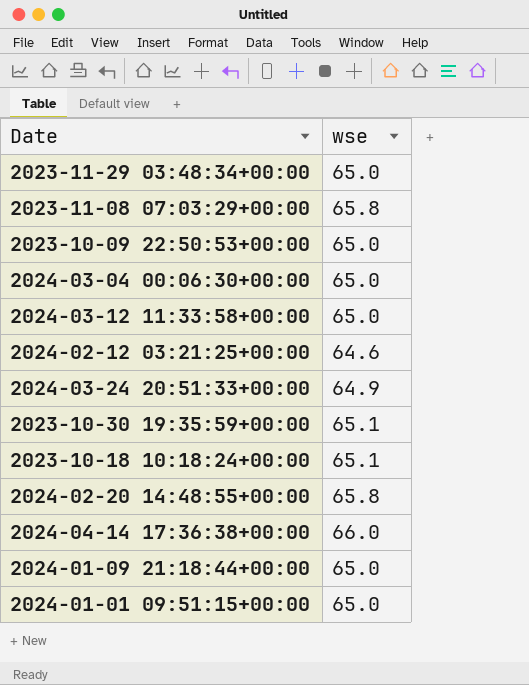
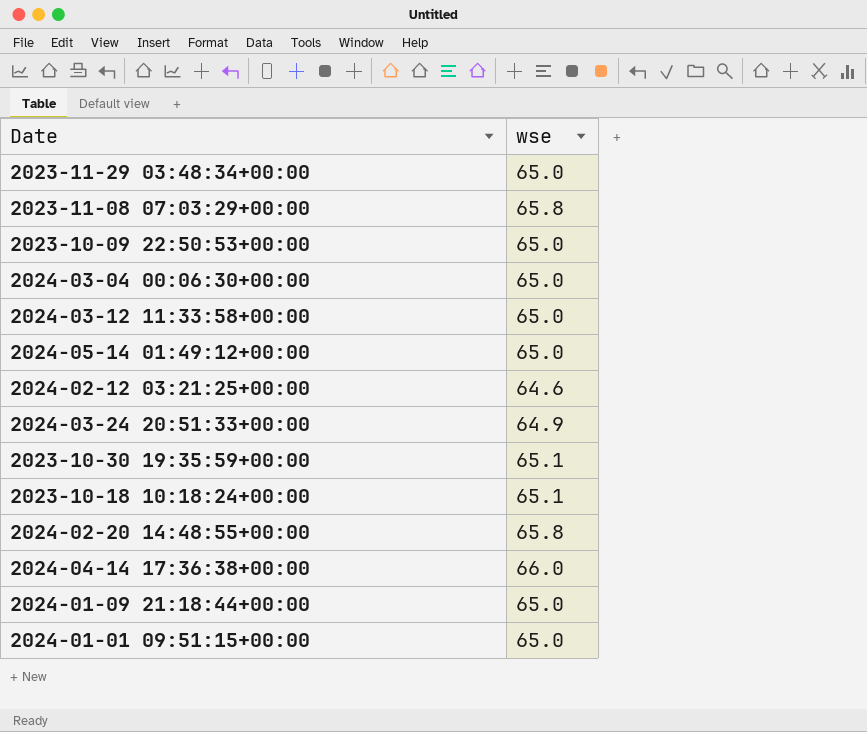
row 2024-05-14 01:49:12+00:00: none -> 65.0

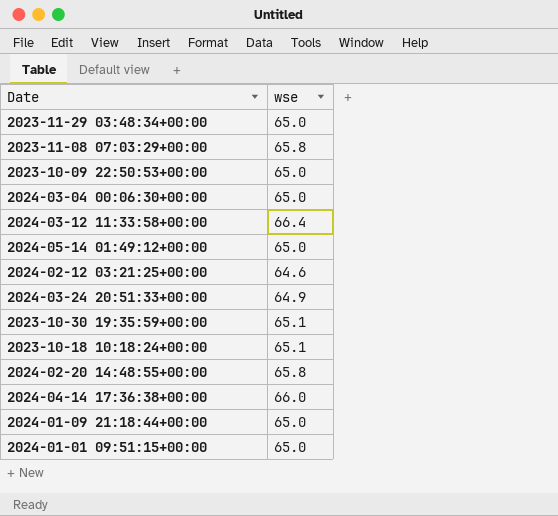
2024-03-12 11:33:58+00:00 | wse: 65.0 -> 66.4

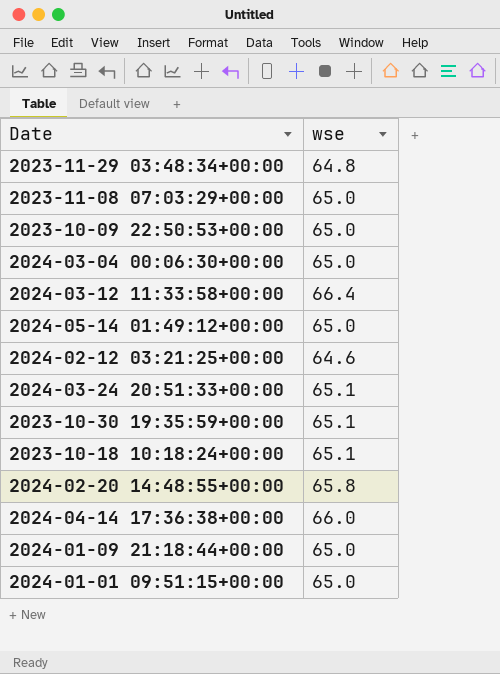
2023-11-29 03:48:34+00:00 | wse: 65.0 -> 64.8
2023-11-08 07:03:29+00:00 | wse: 65.8 -> 65.0
2024-03-24 20:51:33+00:00 | wse: 64.9 -> 65.1

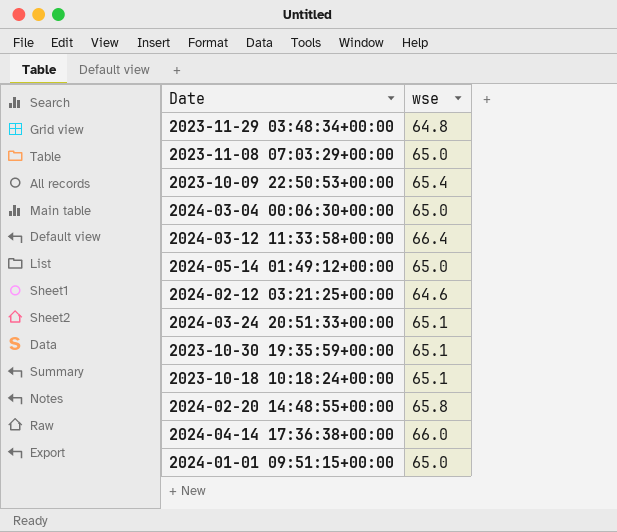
row 2024-01-09 21:18:44+00:00: 65.0 -> none
2023-10-09 22:50:53+00:00 | wse: 65.0 -> 65.4

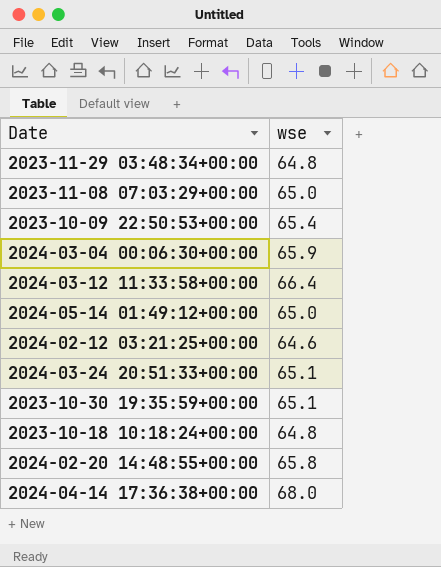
row 2024-01-01 09:51:15+00:00: 65.0 -> none
2024-03-04 00:06:30+00:00 | wse: 65.0 -> 65.9
2023-10-18 10:18:24+00:00 | wse: 65.1 -> 64.8
2024-04-14 17:36:38+00:00 | wse: 66.0 -> 68.0

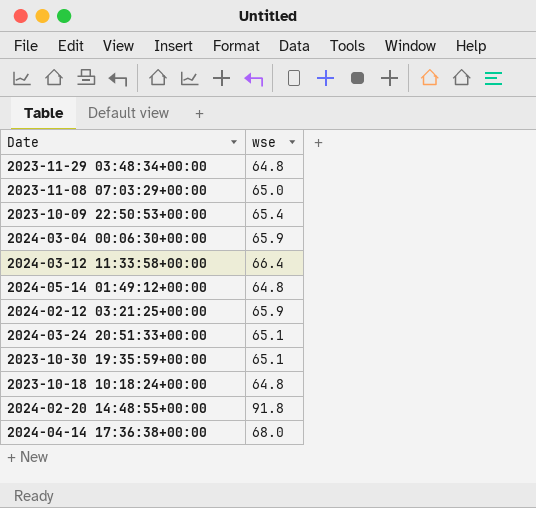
2024-05-14 01:49:12+00:00 | wse: 65.0 -> 64.8
2024-02-12 03:21:25+00:00 | wse: 64.6 -> 65.9
2024-02-20 14:48:55+00:00 | wse: 65.8 -> 91.8

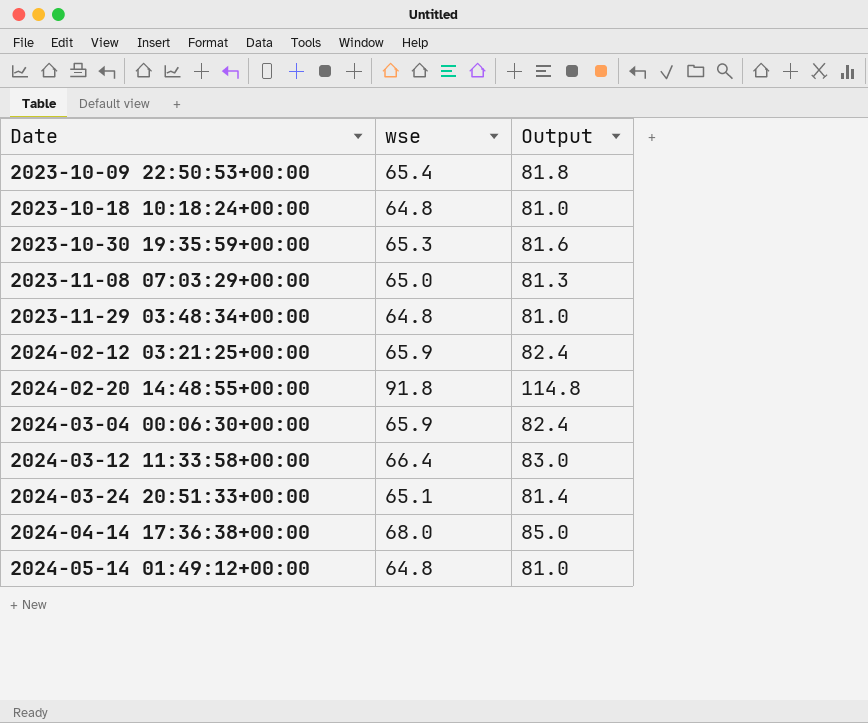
row order: none -> Date ascending
column Output | formula: none -> [wse] * 1.25
2023-10-30 19:35:59+00:00 | wse: 65.1 -> 65.3

